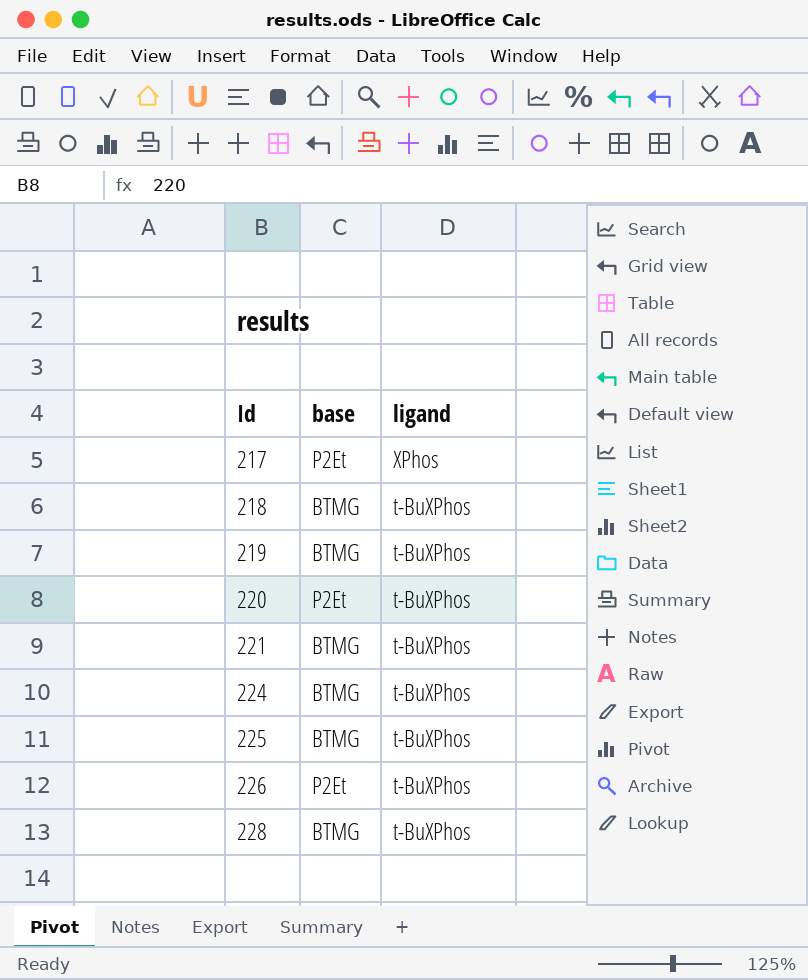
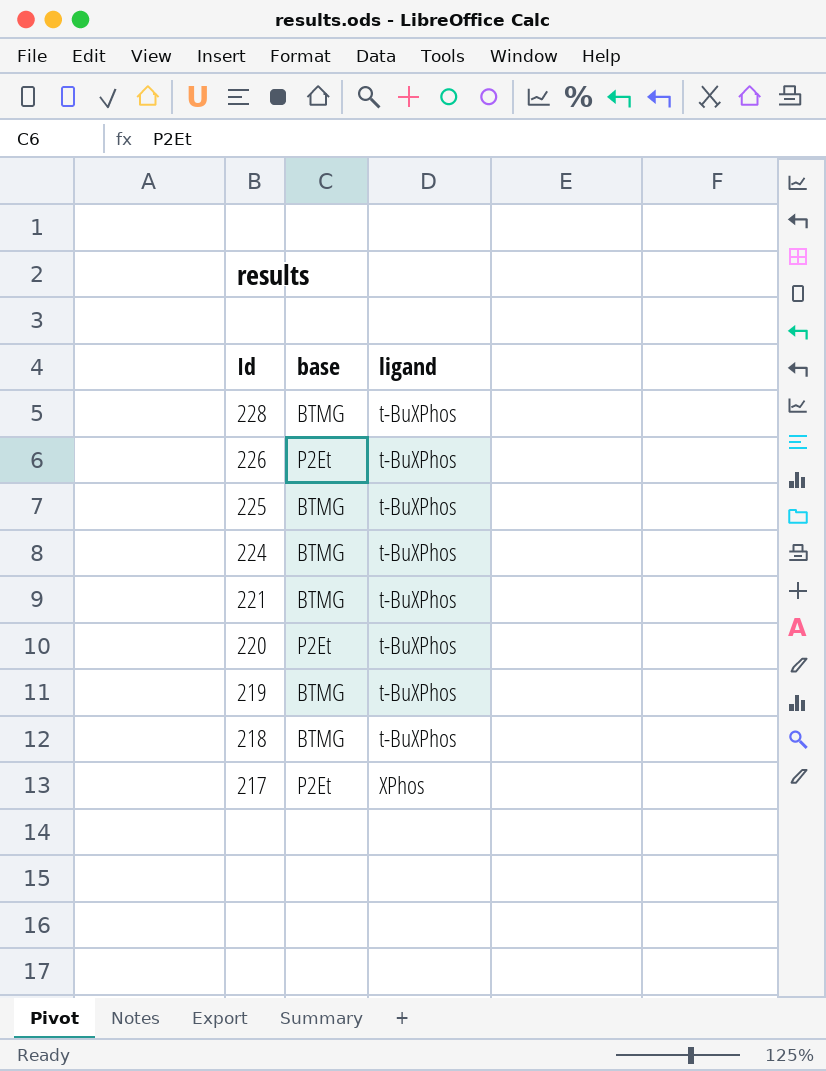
row order: Id ascending -> Id descending

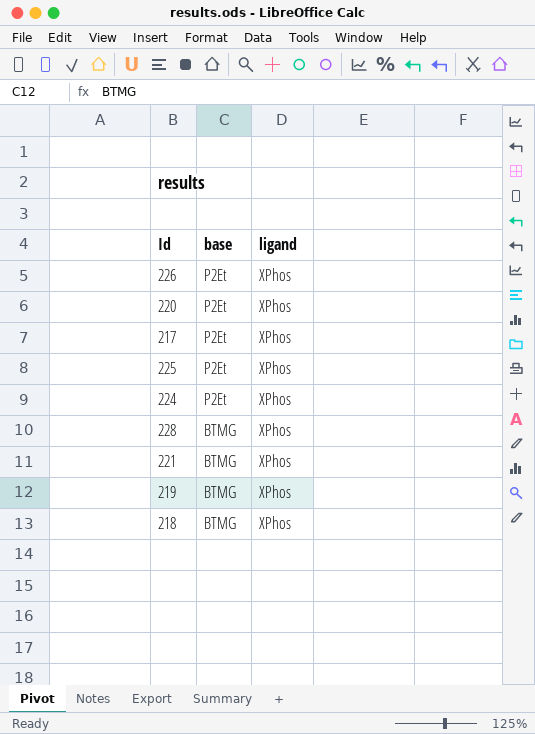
row order: Id descending -> base descending
226 | ligand: t-BuXPhos -> XPhos
220 | ligand: t-BuXPhos -> XPhos
225 | base: BTMG -> P2Et
225 | ligand: t-BuXPhos -> XPhos
224 | base: BTMG -> P2Et
224 | ligand: t-BuXPhos -> XPhos
228 | ligand: t-BuXPhos -> XPhos
221 | ligand: t-BuXPhos -> XPhos
219 | ligand: t-BuXPhos -> XPhos
218 | ligand: t-BuXPhos -> XPhos

